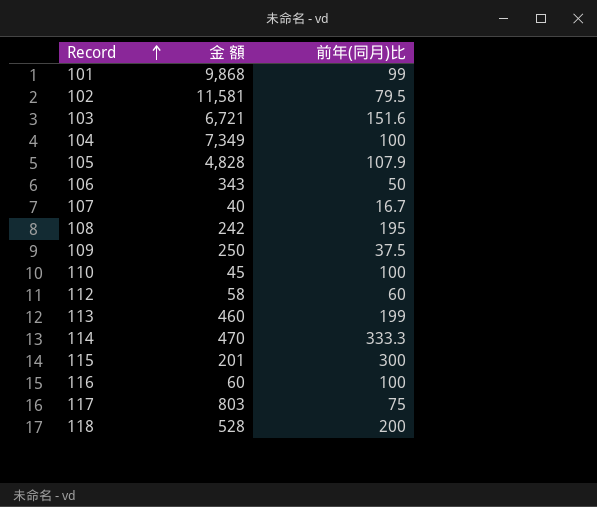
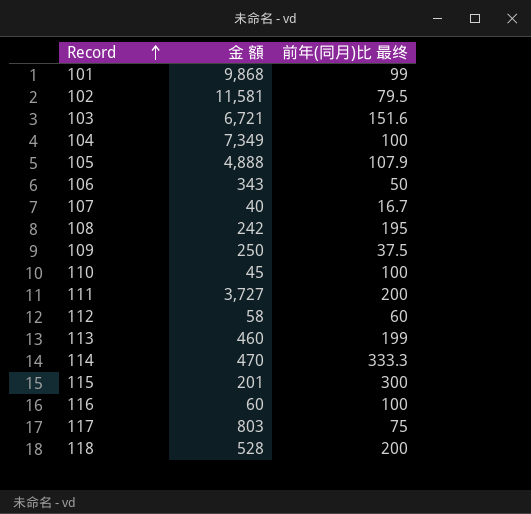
column name: 前年(同月)比 -> 前年(同月)比 最终
105 | 金 額: 4,828 -> 4,888
row 111: none -> 3,727 | 200

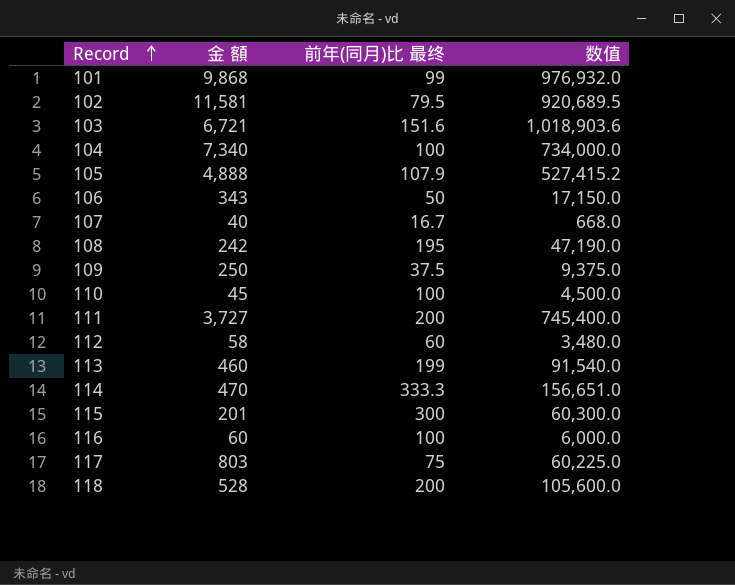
column 数值 | formula: none -> [金 額] * [前年(同月)比 最终]
104 | 金 額: 7,349 -> 7,340

